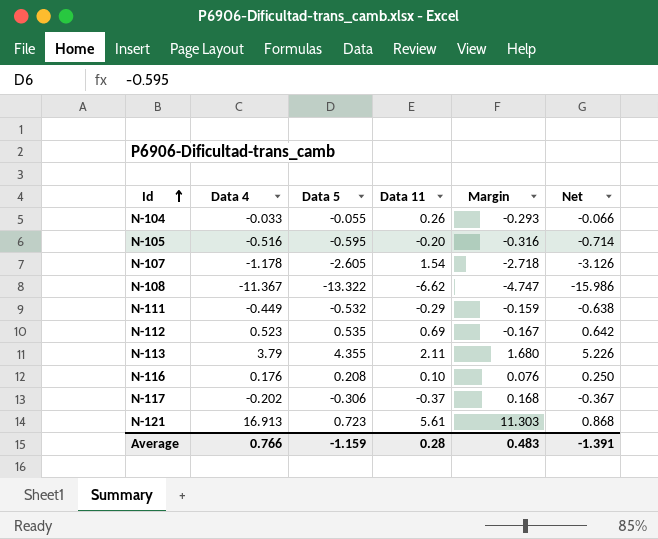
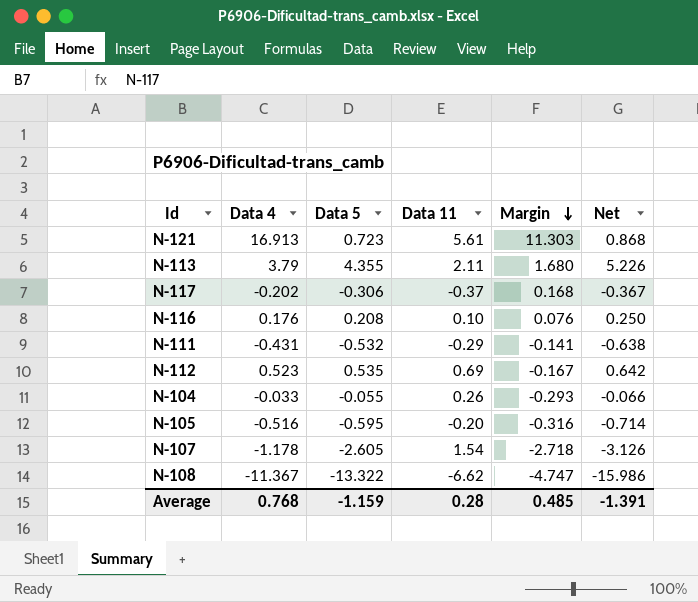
row order: Id ascending -> Margin descending
N-111 | Data 4: -0.449 -> -0.431
N-111 | Margin: -0.159 -> -0.141
Average | Data 4: 0.766 -> 0.768
Average | Margin: 0.483 -> 0.485

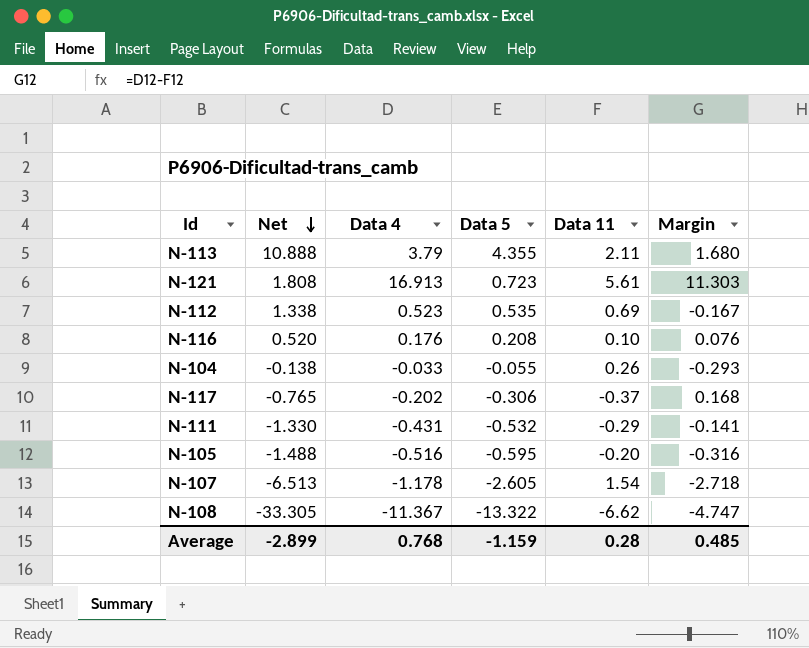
row order: Margin descending -> Net descending
column Net | formula: [Data 5] * 1.2 -> [Data 5] * 2.5
column Net | position: 6 -> 2
Average | Net: -1.391 -> -2.899

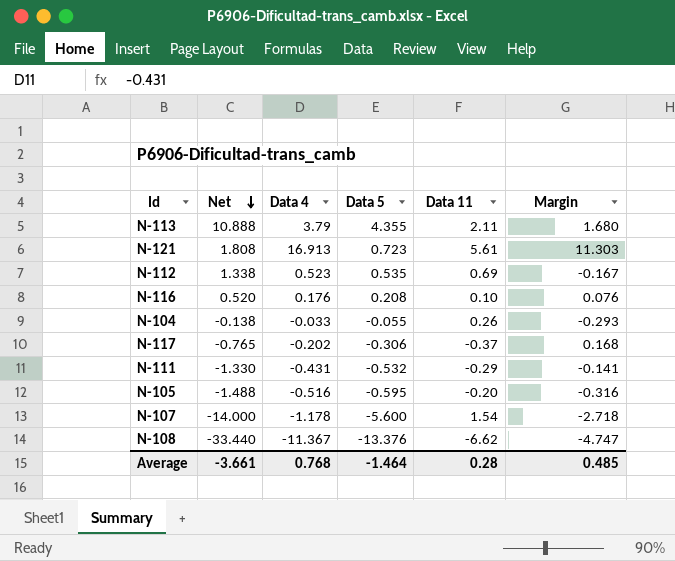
N-107 | Net: -6.513 -> -14.000
N-107 | Data 5: -2.605 -> -5.600
N-108 | Net: -33.305 -> -33.440
N-108 | Data 5: -13.322 -> -13.376
Average | Net: -2.899 -> -3.661
Average | Data 5: -1.159 -> -1.464

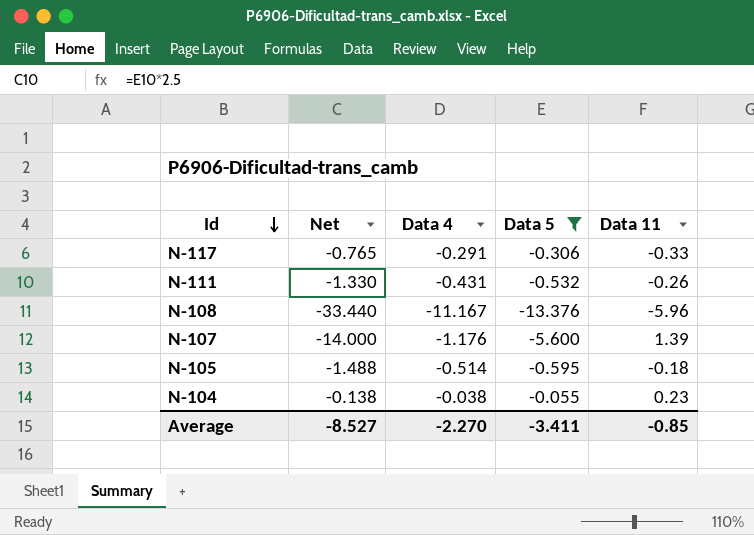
filter: none -> Data 5 <= -0.055
row order: Net descending -> Id descending
column Margin | formula: [Data 4] - [Data 11] -> none
N-117 | Data 4: -0.202 -> -0.291
N-117 | Data 11: -0.37 -> -0.33
N-111 | Data 11: -0.29 -> -0.26
N-108 | Data 4: -11.367 -> -11.167
N-108 | Data 11: -6.62 -> -5.96
N-107 | Data 4: -1.178 -> -1.176
N-107 | Data 11: 1.54 -> 1.39
N-105 | Data 4: -0.516 -> -0.514
N-105 | Data 11: -0.20 -> -0.18
N-104 | Data 4: -0.033 -> -0.038
N-104 | Data 11: 0.26 -> 0.23
Average | Net: -3.661 -> -8.527
Average | Data 4: 0.768 -> -2.270
Average | Data 5: -1.464 -> -3.411
Average | Data 11: 0.28 -> -0.85

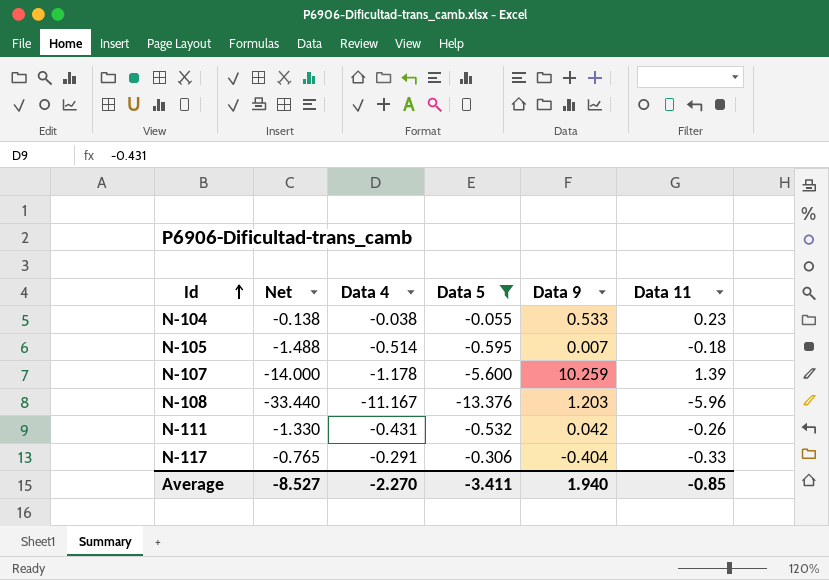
row order: Id descending -> Id ascending
column Data 9 | position: none -> 5
N-107 | Data 4: -1.176 -> -1.178

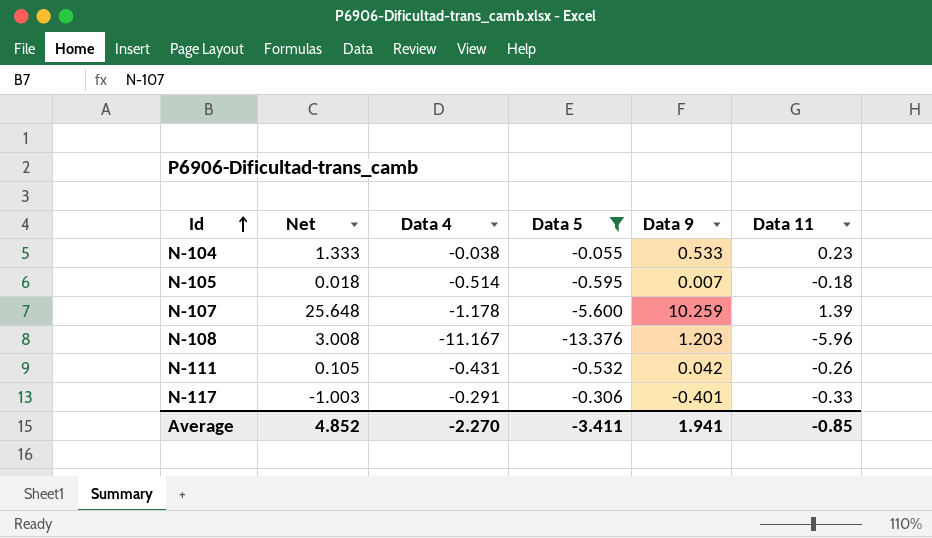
column Net | formula: [Data 5] * 2.5 -> [Data 9] * 2.5
N-117 | Data 9: -0.404 -> -0.401
Average | Net: -8.527 -> 4.852
Average | Data 9: 1.940 -> 1.941

